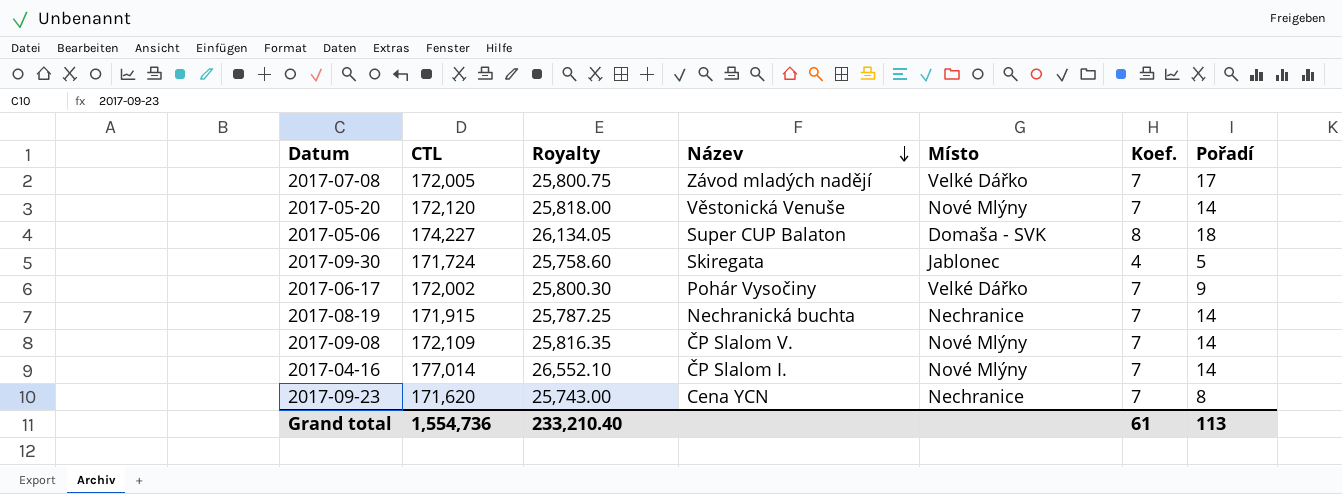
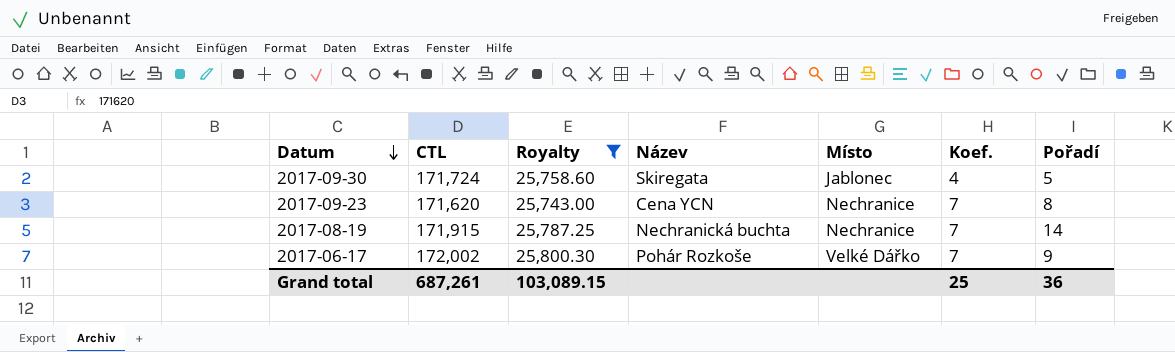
filter: none -> Royalty <= 25,800.30
row order: Název descending -> Datum descending
2017-06-17 | Název: Pohár Vysočiny -> Pohár Rozkoše
Grand total | CTL: 1,554,736 -> 687,261
Grand total | Royalty: 233,210.40 -> 103,089.15
Grand total | Koef.: 61 -> 25
Grand total | Pořadí: 113 -> 36

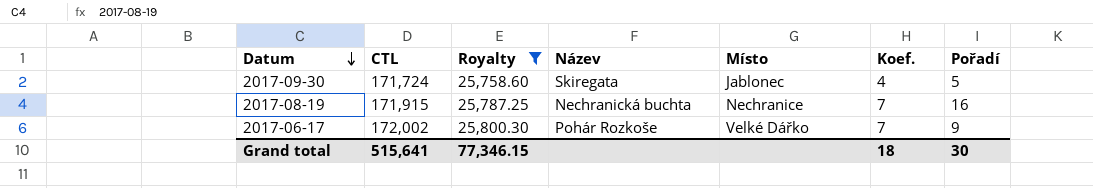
row 2017-09-23: 171,620 | 25,743.00 | Cena YCN | Nechranice | 7 | 8 -> none
2017-08-19 | Pořadí: 14 -> 16
Grand total | CTL: 687,261 -> 515,641
Grand total | Royalty: 103,089.15 -> 77,346.15
Grand total | Koef.: 25 -> 18
Grand total | Pořadí: 36 -> 30

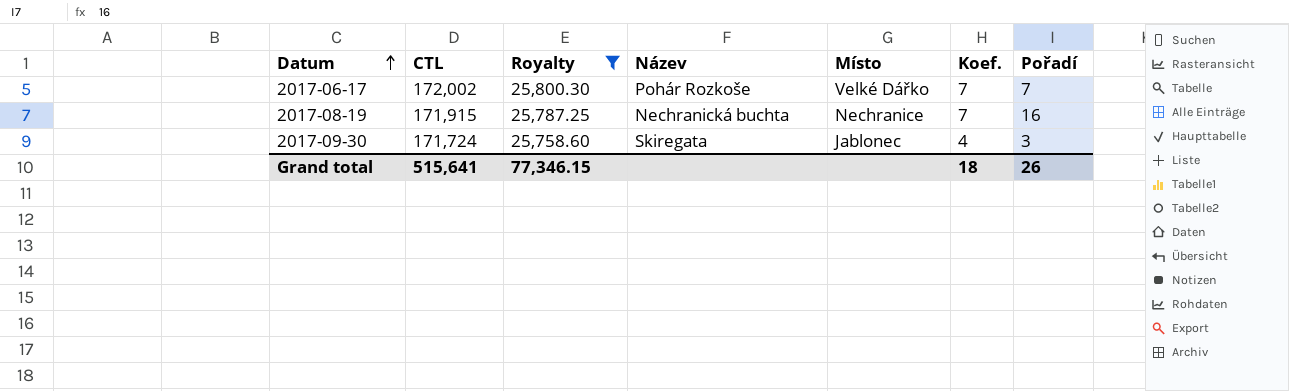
row order: Datum descending -> Datum ascending
2017-06-17 | Pořadí: 9 -> 7
2017-09-30 | Pořadí: 5 -> 3
Grand total | Pořadí: 30 -> 26

